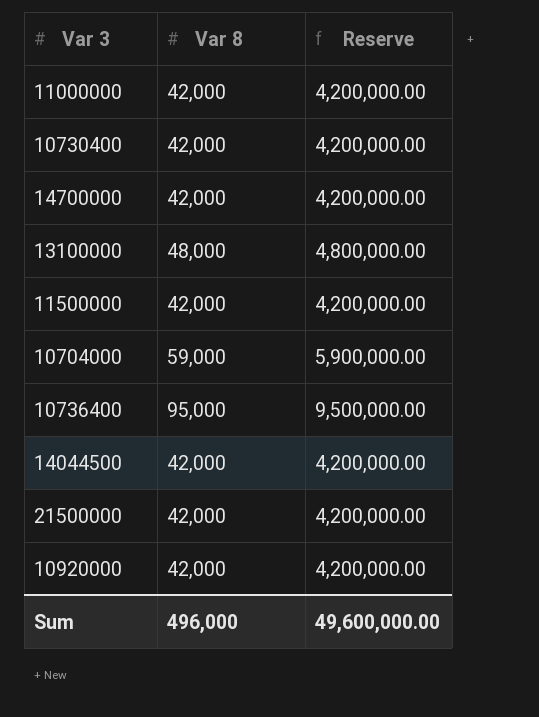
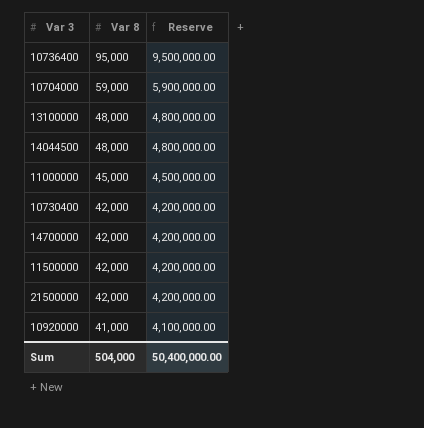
row order: none -> Var 8 descending
14044500 | Var 8: 42,000 -> 48,000
14044500 | Reserve: 4,200,000.00 -> 4,800,000.00
11000000 | Var 8: 42,000 -> 45,000
11000000 | Reserve: 4,200,000.00 -> 4,500,000.00
10920000 | Var 8: 42,000 -> 41,000
10920000 | Reserve: 4,200,000.00 -> 4,100,000.00
Sum | Var 8: 496,000 -> 504,000
Sum | Reserve: 49,600,000.00 -> 50,400,000.00

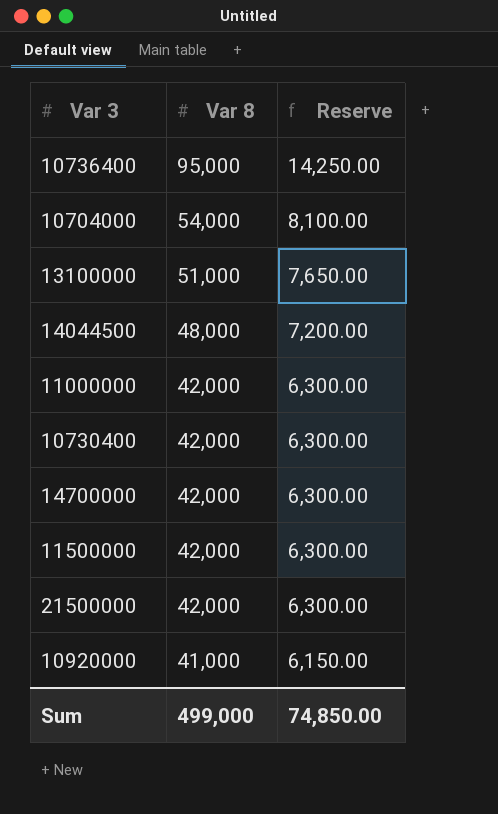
column Reserve | formula: [Var 8] * 100 -> [Var 8] * 0.15
10704000 | Var 8: 59,000 -> 54,000
13100000 | Var 8: 48,000 -> 51,000
11000000 | Var 8: 45,000 -> 42,000
Sum | Var 8: 504,000 -> 499,000
Sum | Reserve: 50,400,000.00 -> 74,850.00

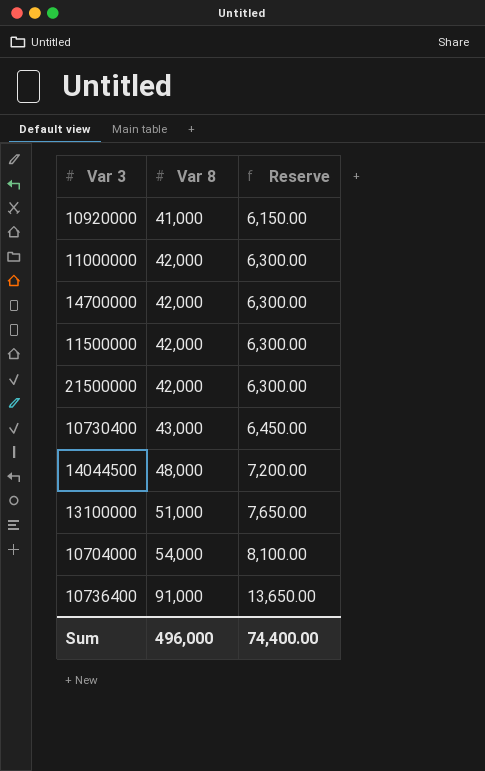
row order: Var 8 descending -> Var 8 ascending
10730400 | Var 8: 42,000 -> 43,000
10730400 | Reserve: 6,300.00 -> 6,450.00
10736400 | Var 8: 95,000 -> 91,000
10736400 | Reserve: 14,250.00 -> 13,650.00
Sum | Var 8: 499,000 -> 496,000
Sum | Reserve: 74,850.00 -> 74,400.00

